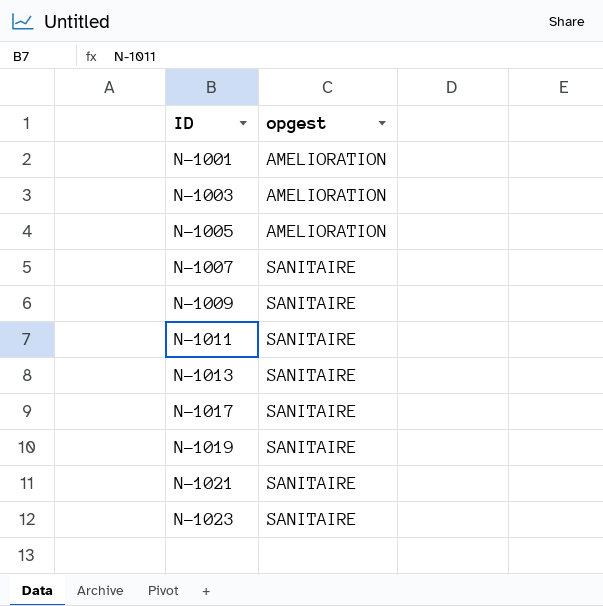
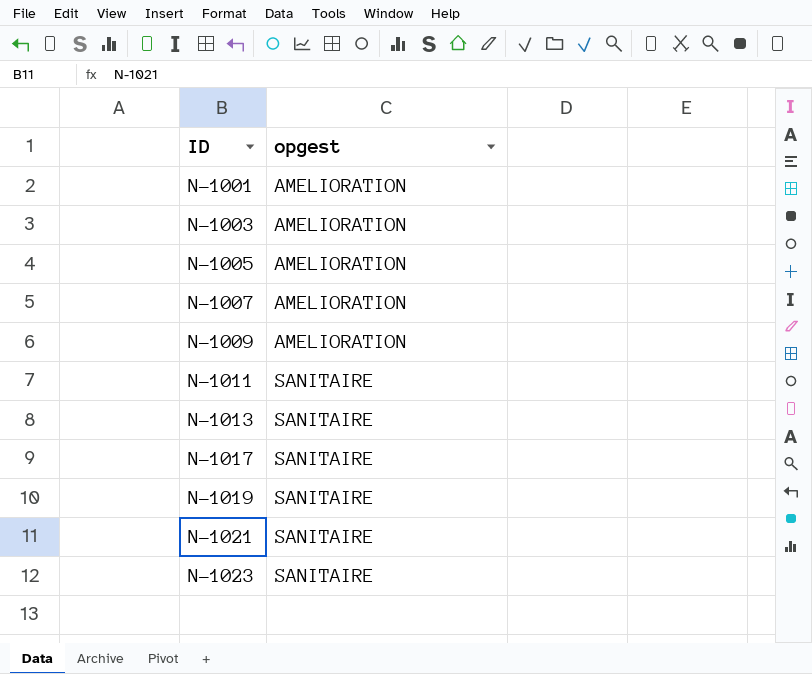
N-1007 | opgest: SANITAIRE -> AMELIORATION
N-1009 | opgest: SANITAIRE -> AMELIORATION

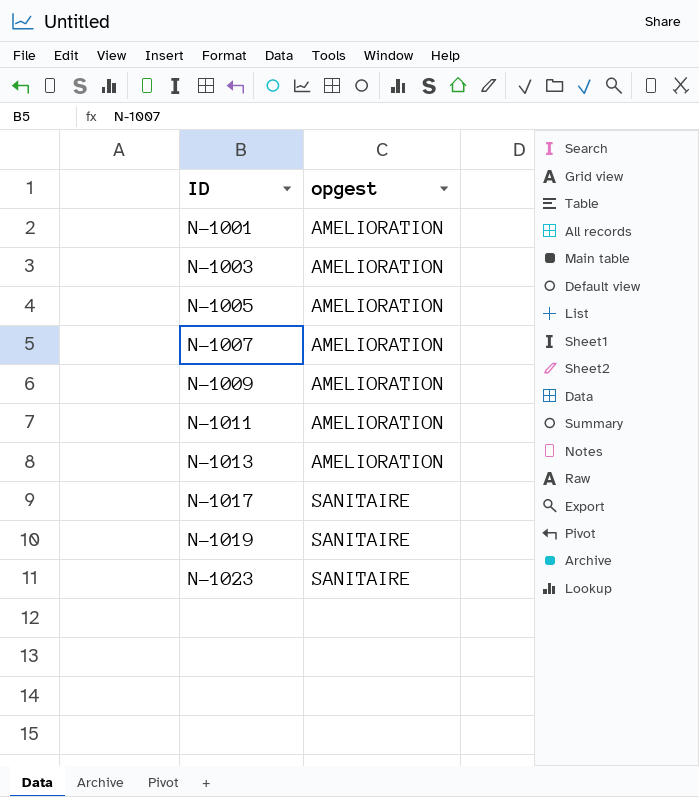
row N-1021: SANITAIRE -> none
N-1011 | opgest: SANITAIRE -> AMELIORATION
N-1013 | opgest: SANITAIRE -> AMELIORATION

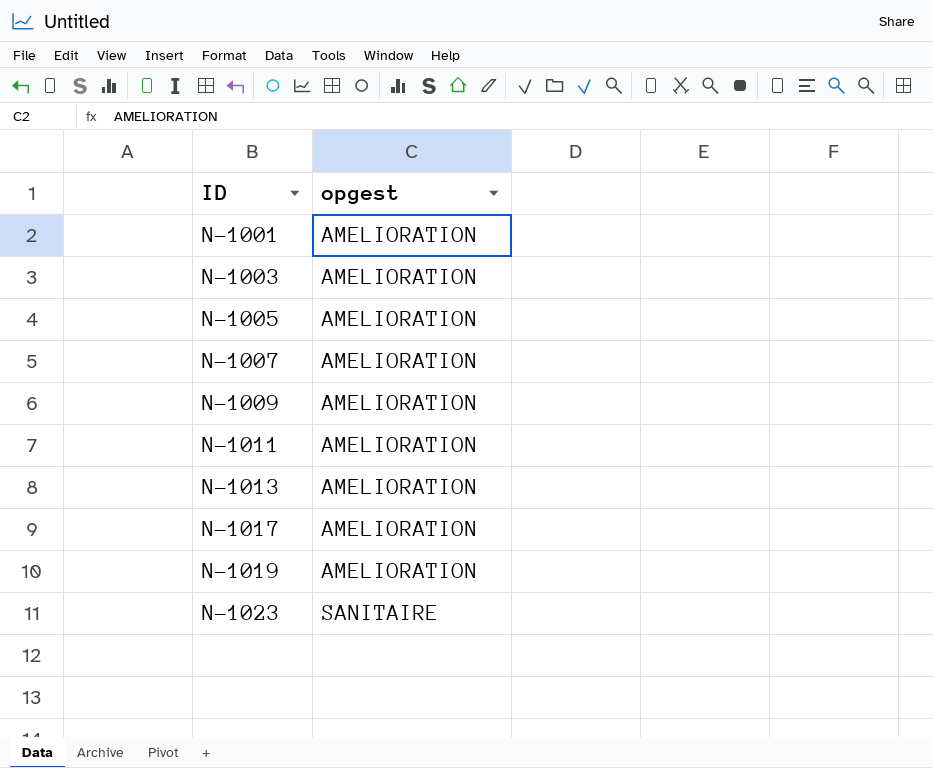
N-1017 | opgest: SANITAIRE -> AMELIORATION
N-1019 | opgest: SANITAIRE -> AMELIORATION

